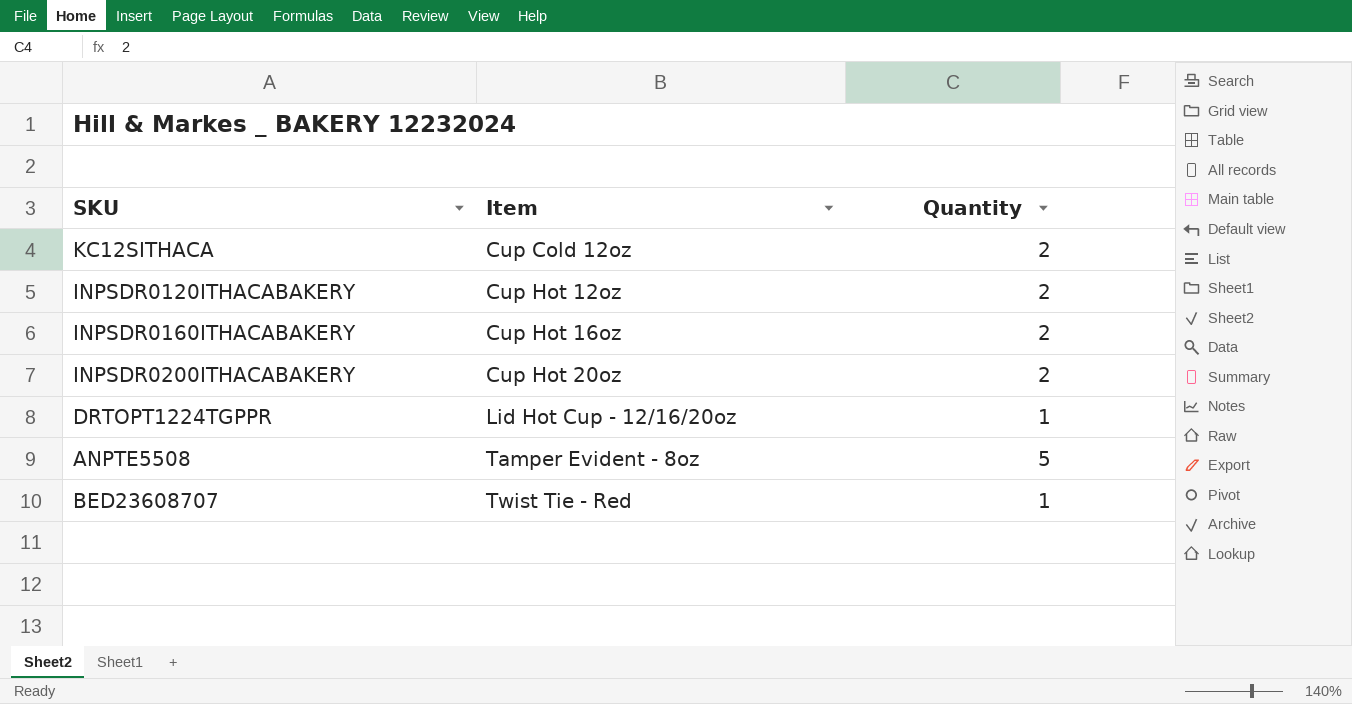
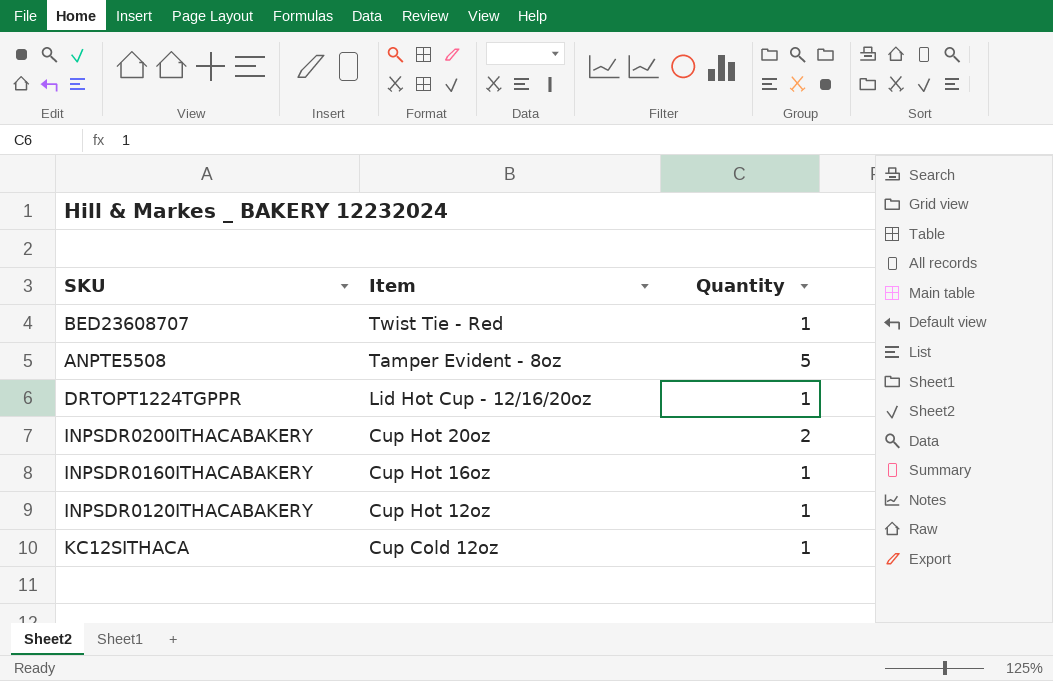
row order: Item ascending -> Item descending
INPSDR0160ITHACABAKERY | Quantity: 2 -> 1
INPSDR0120ITHACABAKERY | Quantity: 2 -> 1
KC12SITHACA | Quantity: 2 -> 1

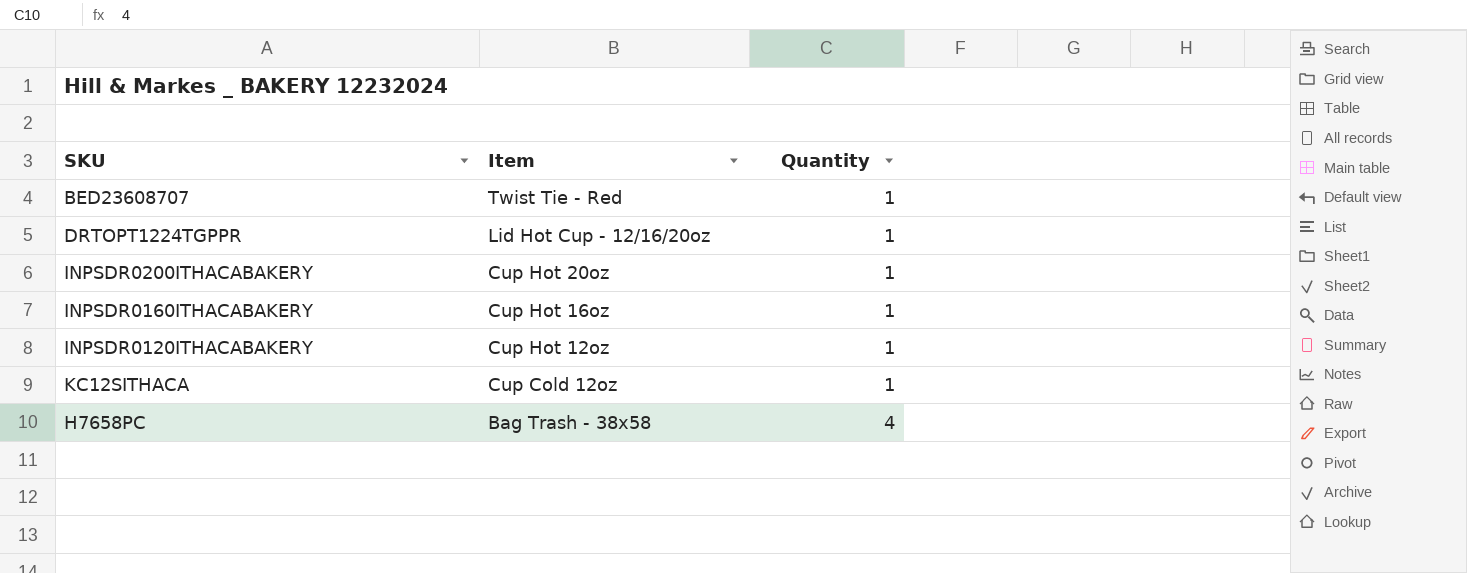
row ANPTE5508: Tamper Evident - 8oz | 5 -> none
INPSDR0200ITHACABAKERY | Quantity: 2 -> 1
row H7658PC: none -> Bag Trash - 38x58 | 4

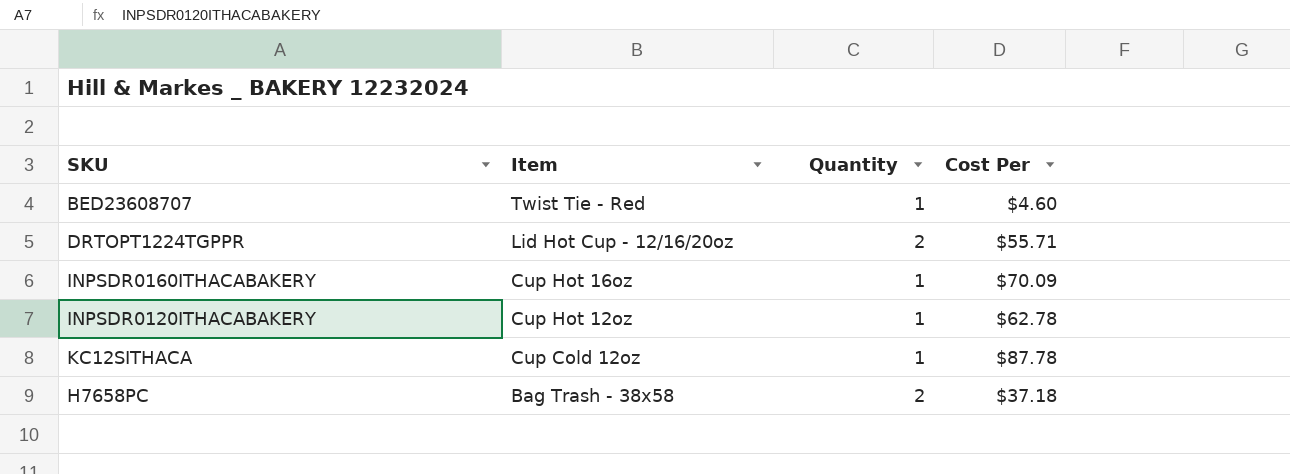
column Cost Per | position: none -> 4
row INPSDR0200ITHACABAKERY: Cup Hot 20oz | 1 -> none
DRTOPT1224TGPPR | Quantity: 1 -> 2
H7658PC | Quantity: 4 -> 2

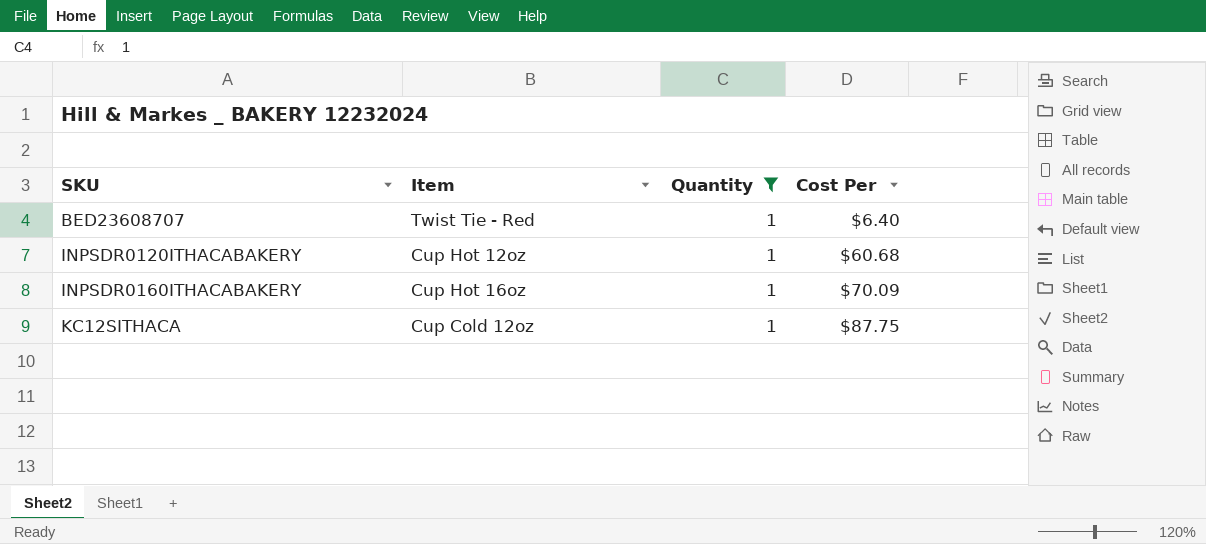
filter: none -> Quantity = 1
row order: Item descending -> SKU ascending
BED23608707 | Cost Per: $4.60 -> $6.40
INPSDR0120ITHACABAKERY | Cost Per: $62.78 -> $60.68
KC12SITHACA | Cost Per: $87.78 -> $87.75

